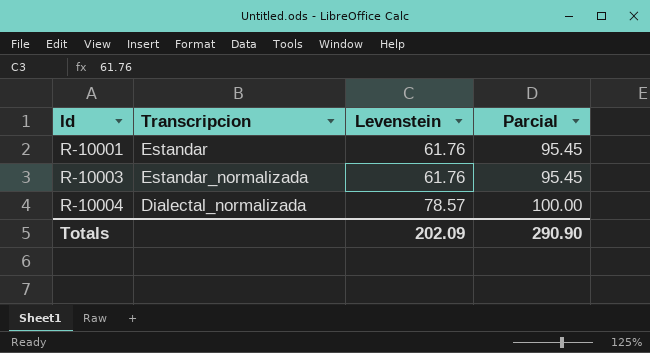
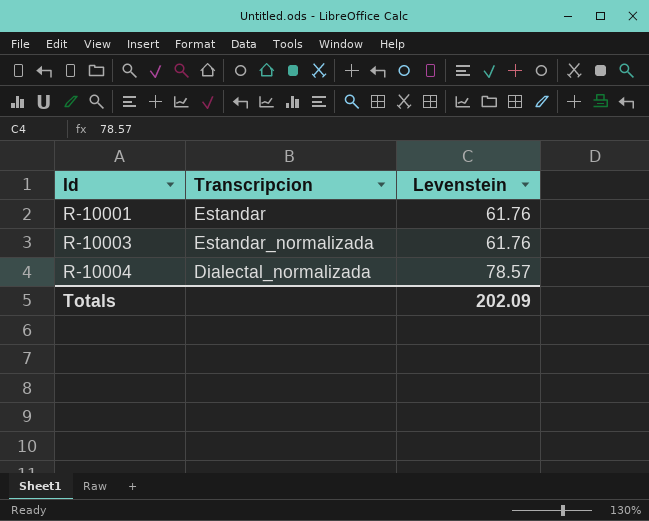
column Parcial | position: 4 -> none

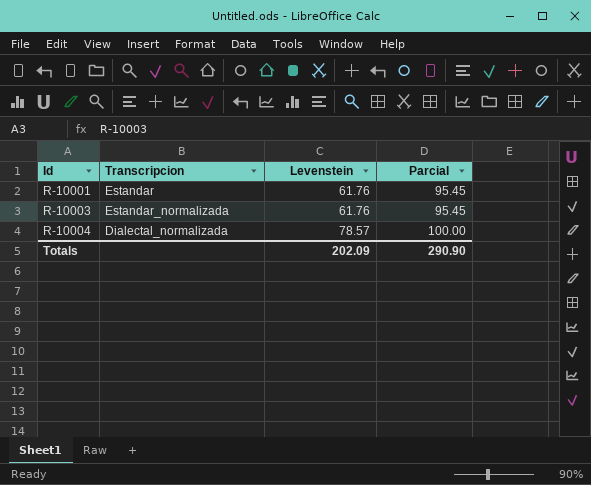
column Parcial | position: none -> 4

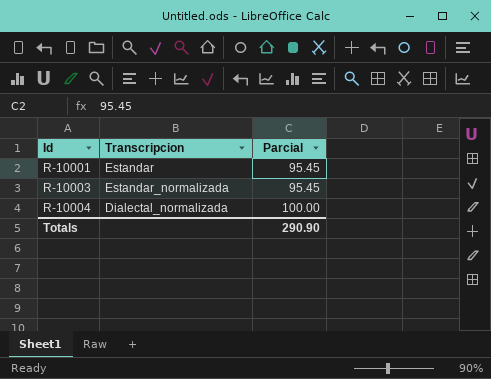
column Levenstein | position: 3 -> none

